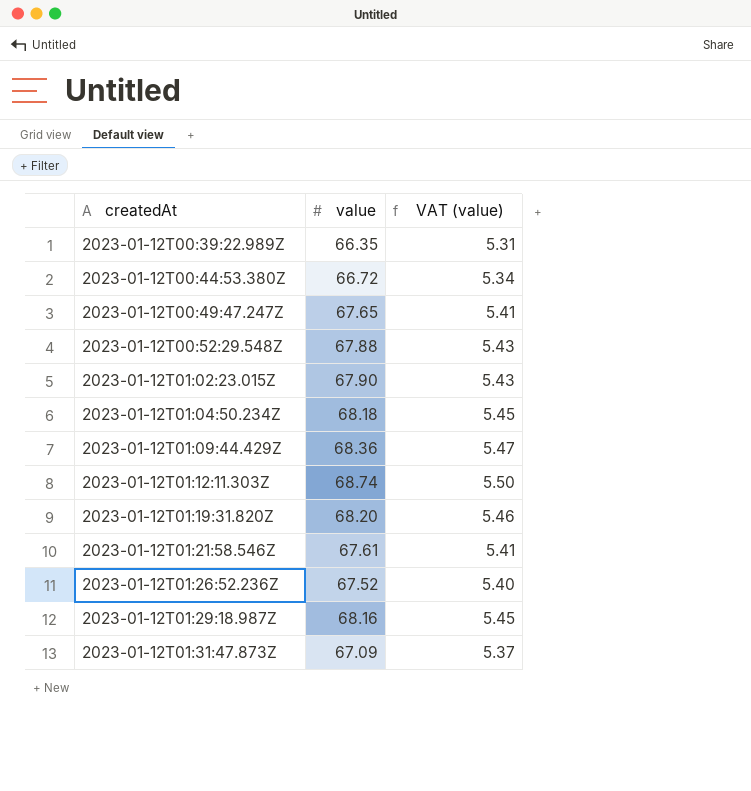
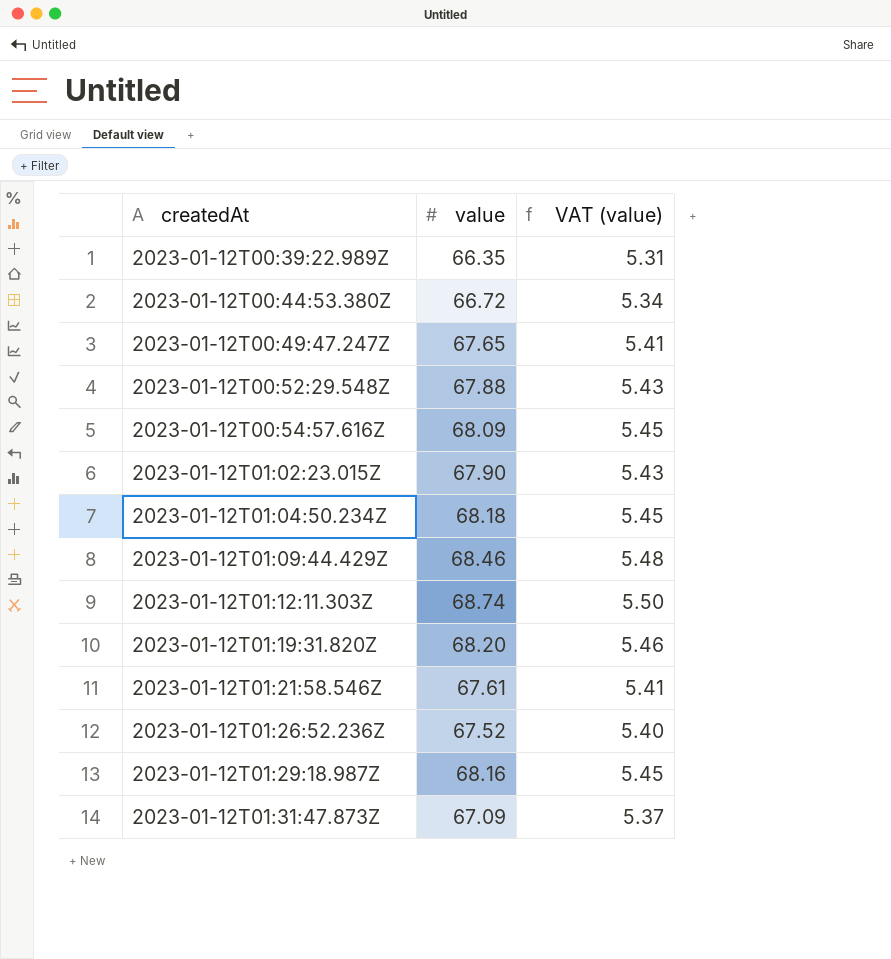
row 2023-01-12T00:54:57.616Z: none -> 68.09 | 5.45
2023-01-12T01:09:44.429Z | value: 68.36 -> 68.46
2023-01-12T01:09:44.429Z | VAT (value): 5.47 -> 5.48

